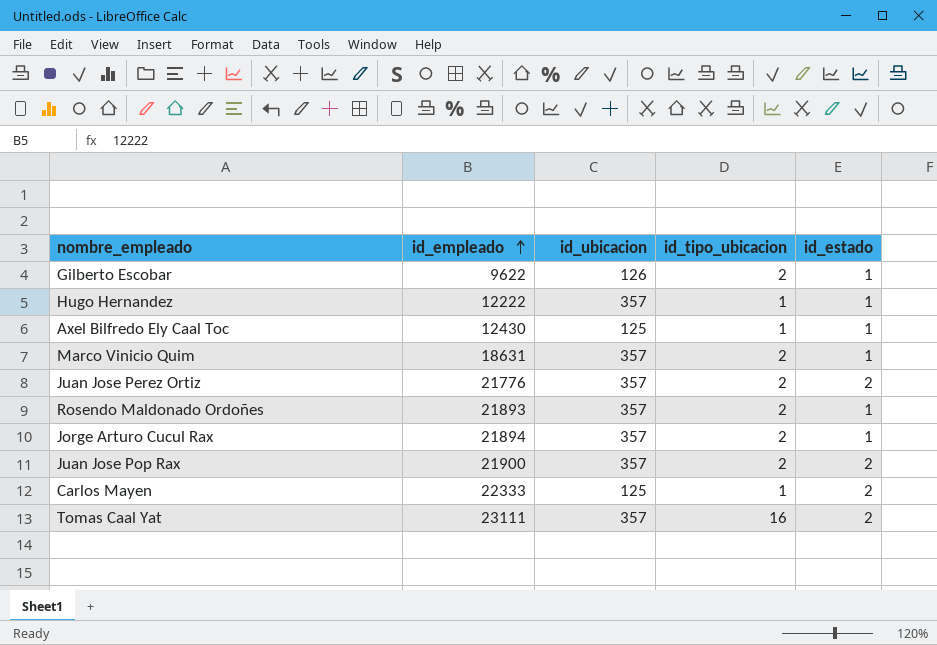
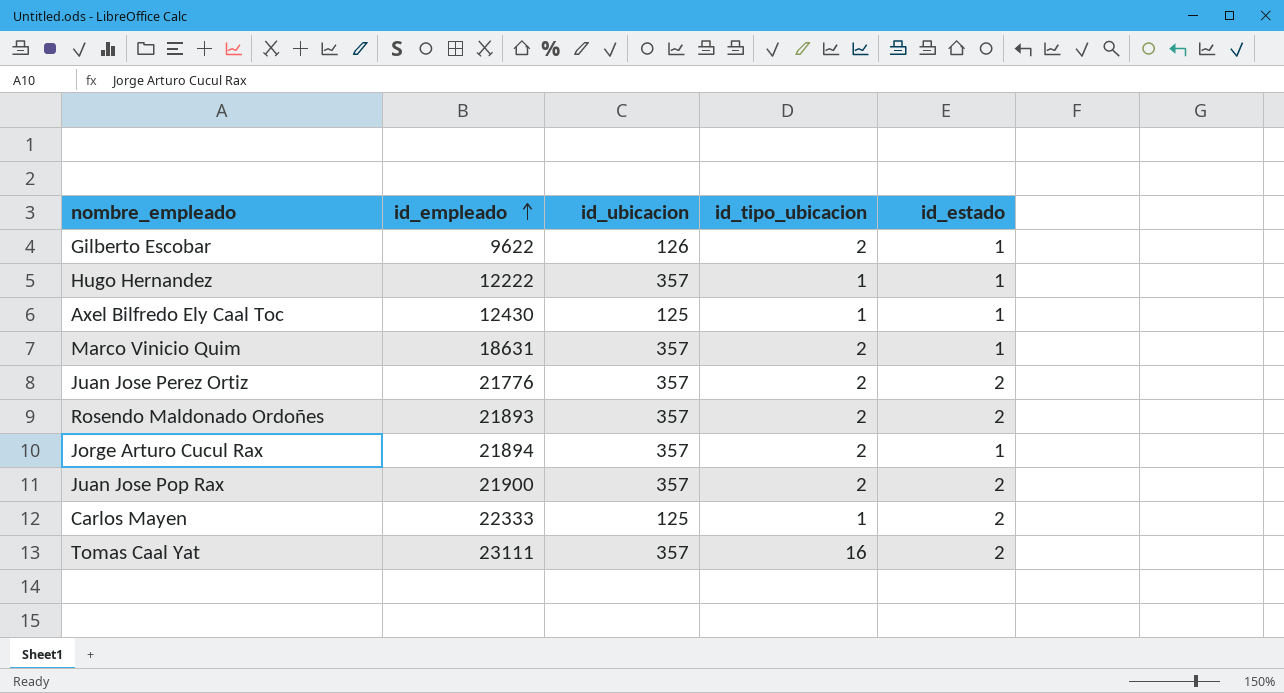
Rosendo Maldonado Ordoñes | id_estado: 1 -> 2

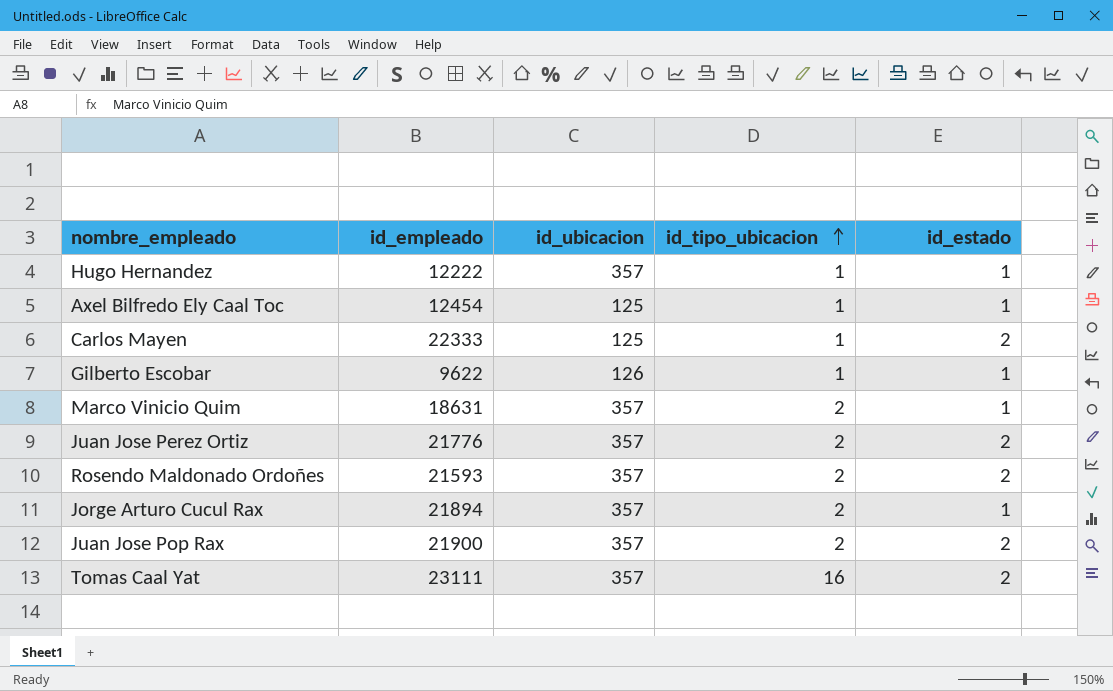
row order: id_empleado ascending -> id_tipo_ubicacion ascending
Axel Bilfredo Ely Caal Toc | id_empleado: 12430 -> 12454
Gilberto Escobar | id_tipo_ubicacion: 2 -> 1
Rosendo Maldonado Ordoñes | id_empleado: 21893 -> 21593

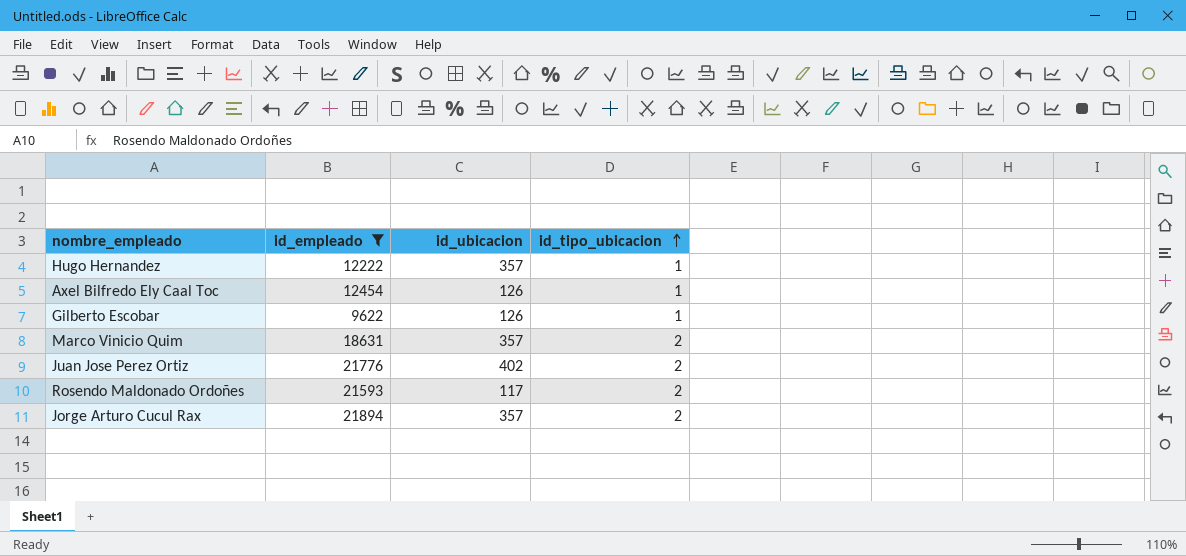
filter: none -> id_empleado <= 21894
column id_estado | position: 5 -> none
Axel Bilfredo Ely Caal Toc | id_ubicacion: 125 -> 126
Juan Jose Perez Ortiz | id_ubicacion: 357 -> 402
Rosendo Maldonado Ordoñes | id_ubicacion: 357 -> 117

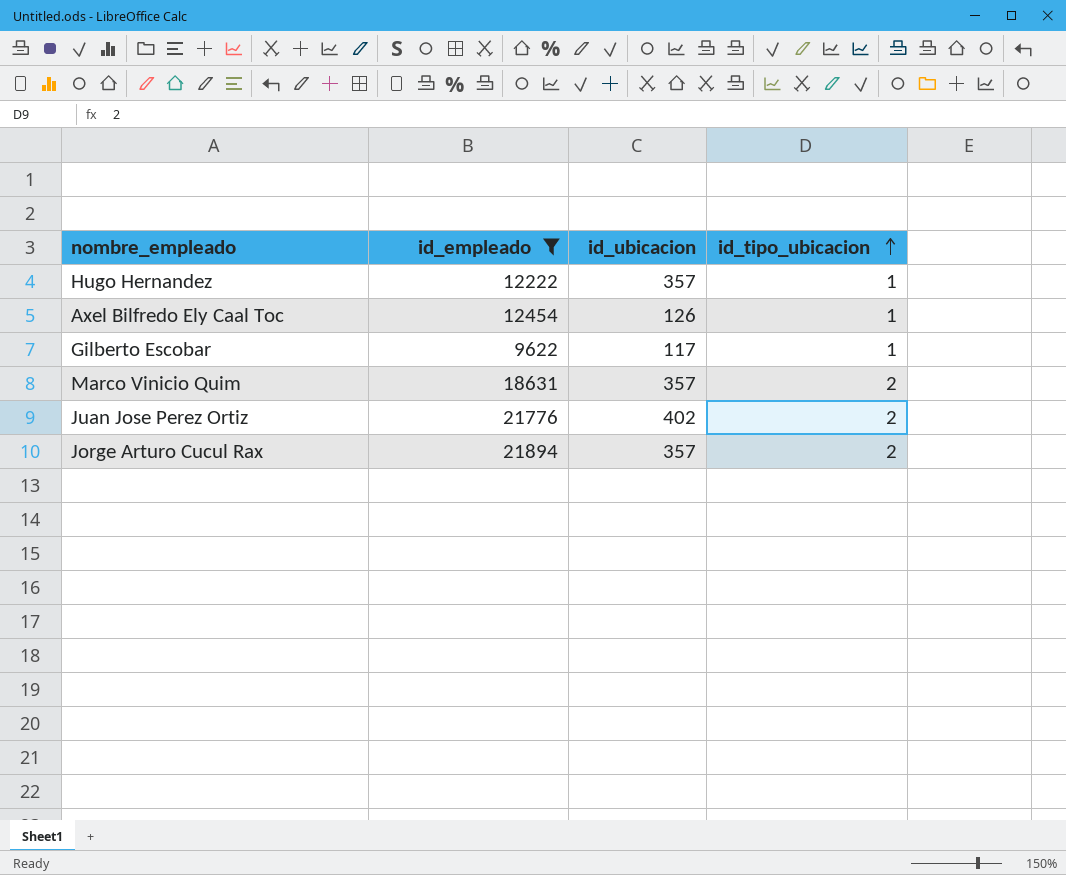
row Rosendo Maldonado Ordoñes: 21593 | 117 | 2 -> none
Gilberto Escobar | id_ubicacion: 126 -> 117

